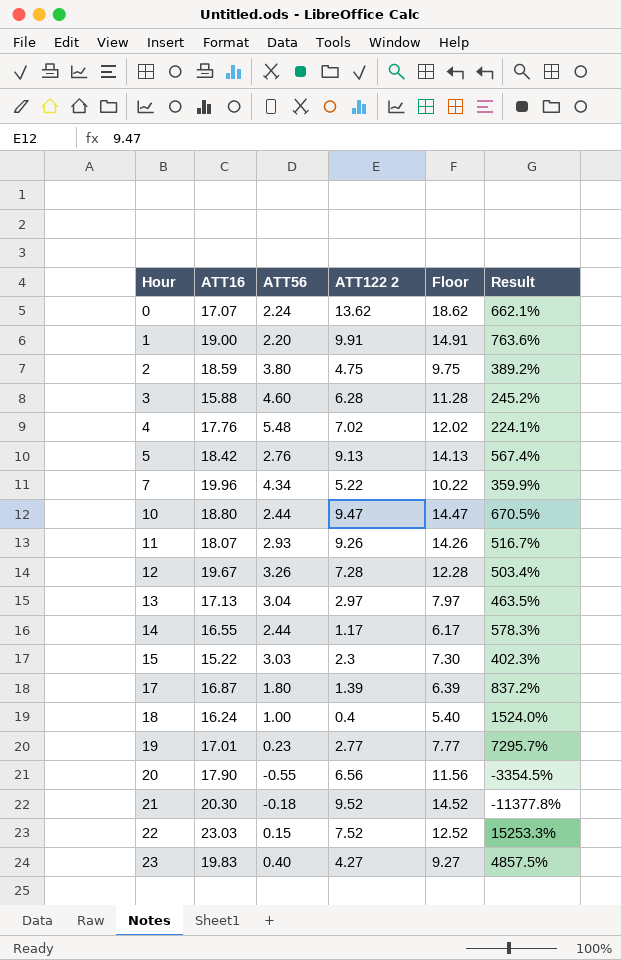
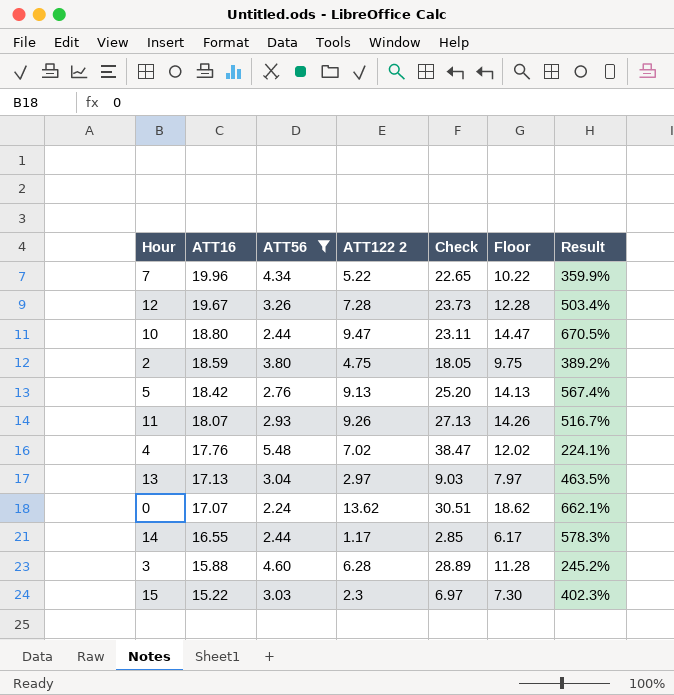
filter: none -> ATT56 >= 2.24
row order: Hour ascending -> ATT16 descending
column Check | formula: none -> [ATT56] * [ATT122 2]

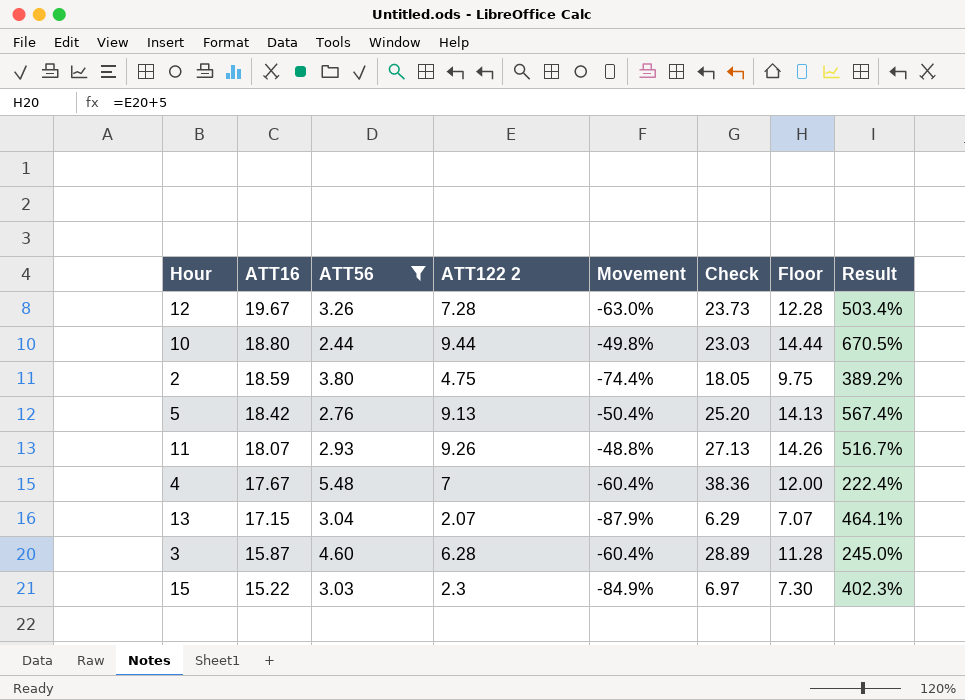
column Movement | formula: none -> ([ATT122 2] - [ATT16]) / [ATT16]
row 7: 19.96 | 4.34 | 5.22 | 22.65 | 10.22 | 359.9% -> none
row 0: 17.07 | 2.24 | 13.62 | 30.51 | 18.62 | 662.1% -> none
row 14: 16.55 | 2.44 | 1.17 | 2.85 | 6.17 | 578.3% -> none
10 | ATT122 2: 9.47 -> 9.44
10 | Check: 23.11 -> 23.03
10 | Floor: 14.47 -> 14.44
4 | ATT16: 17.76 -> 17.67
4 | ATT122 2: 7.02 -> 7
4 | Check: 38.47 -> 38.36
4 | Floor: 12.02 -> 12.00
4 | Result: 224.1% -> 222.4%
13 | ATT16: 17.13 -> 17.15
13 | ATT122 2: 2.97 -> 2.07
13 | Check: 9.03 -> 6.29
13 | Floor: 7.97 -> 7.07
13 | Result: 463.5% -> 464.1%
3 | ATT16: 15.88 -> 15.87
3 | Result: 245.2% -> 245.0%

